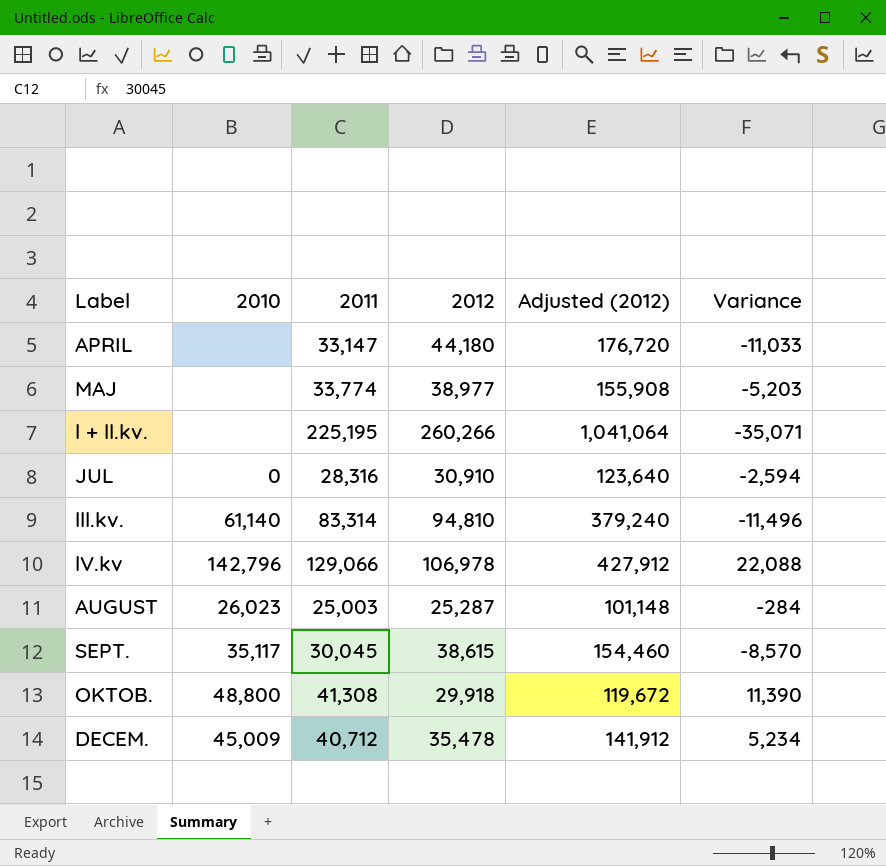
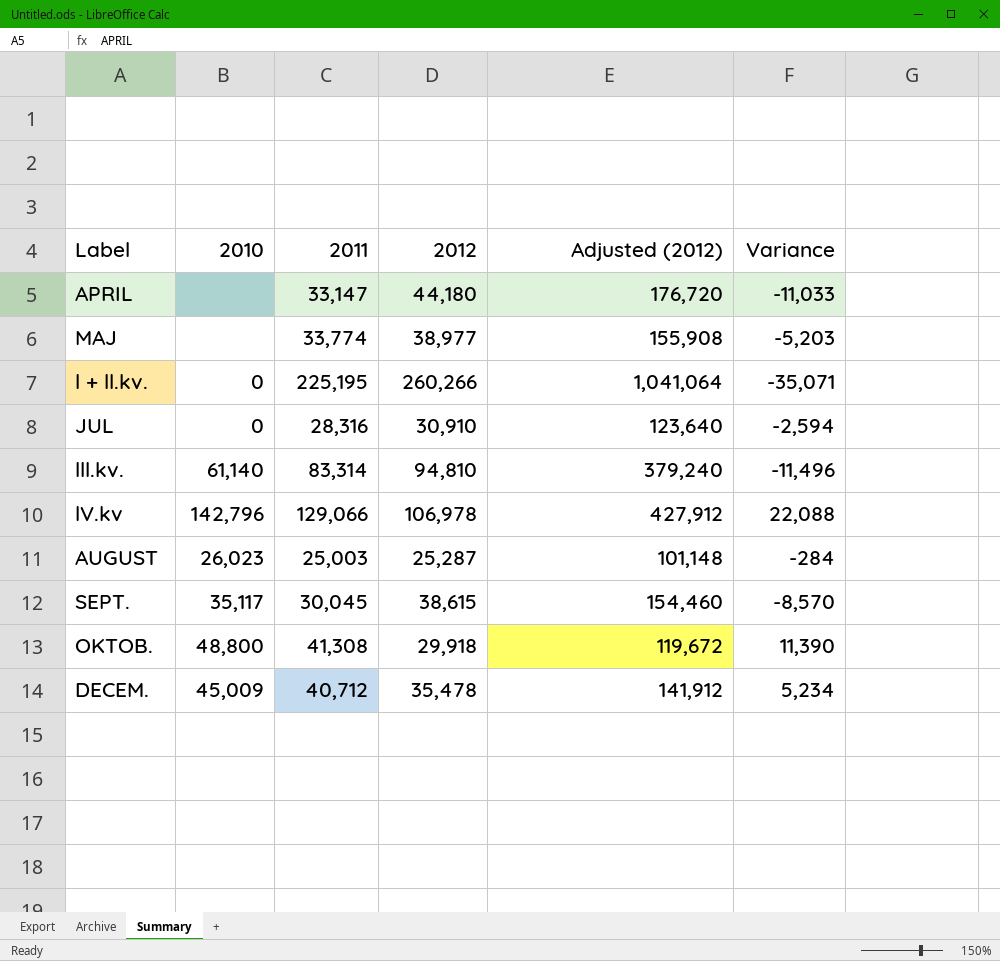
l + ll.kv. | 2010: none -> 0

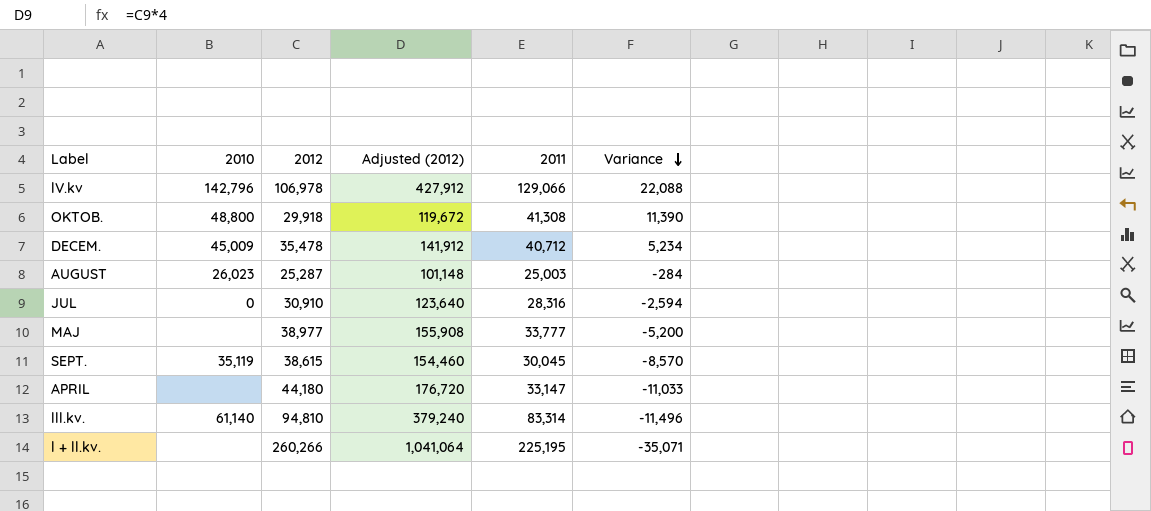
row order: none -> Variance descending
column 2011 | position: 3 -> 5
MAJ | 2011: 33,774 -> 33,777
MAJ | Variance: -5,203 -> -5,200
SEPT. | 2010: 35,117 -> 35,119
l + ll.kv. | 2010: 0 -> none

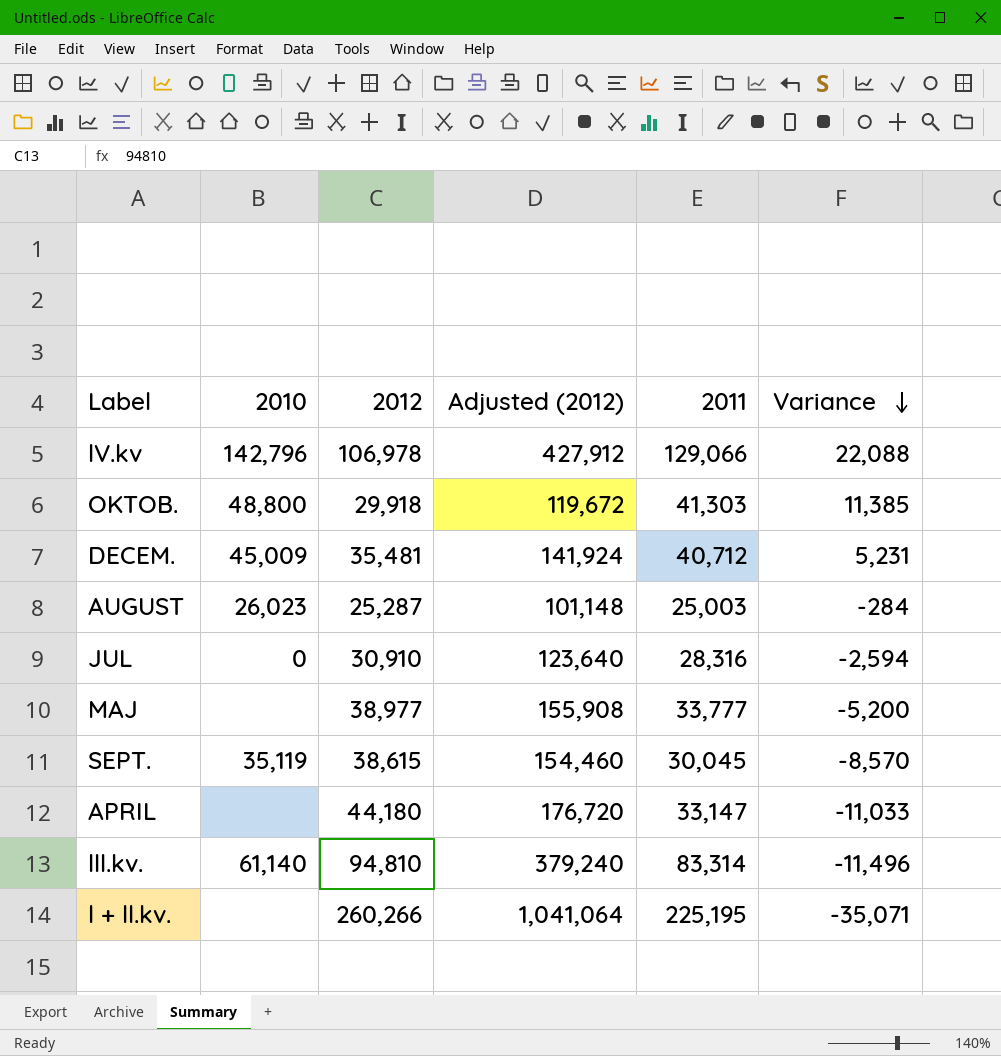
OKTOB. | 2011: 41,308 -> 41,303
OKTOB. | Variance: 11,390 -> 11,385
DECEM. | 2012: 35,478 -> 35,481
DECEM. | Adjusted (2012): 141,912 -> 141,924
DECEM. | Variance: 5,234 -> 5,231

